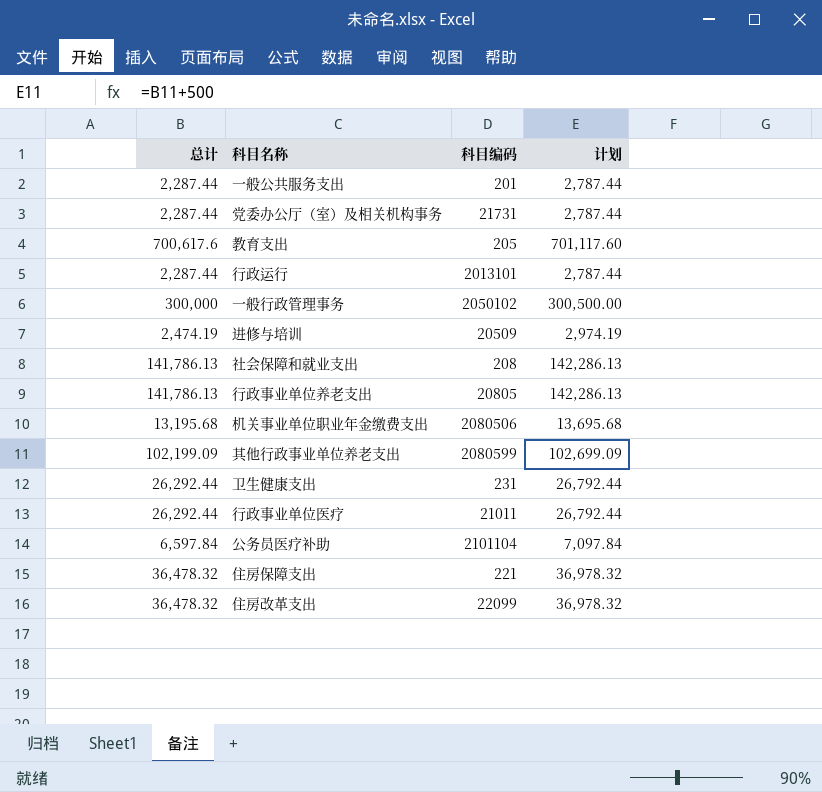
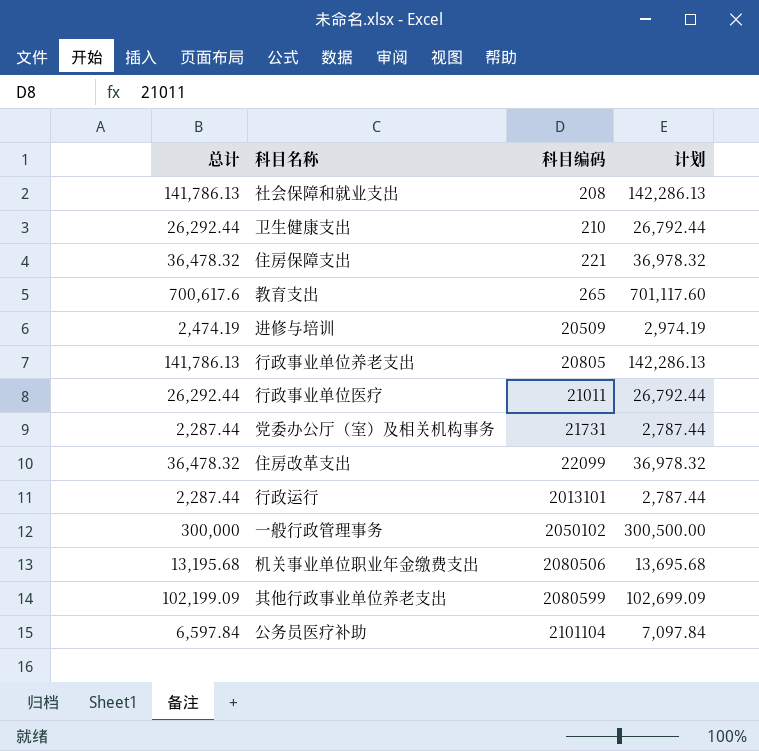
row order: none -> 科目编码 ascending
row 一般公共服务支出: 2,287.44 | 201 | 2,787.44 -> none
卫生健康支出 | 科目编码: 231 -> 210
教育支出 | 科目编码: 205 -> 265

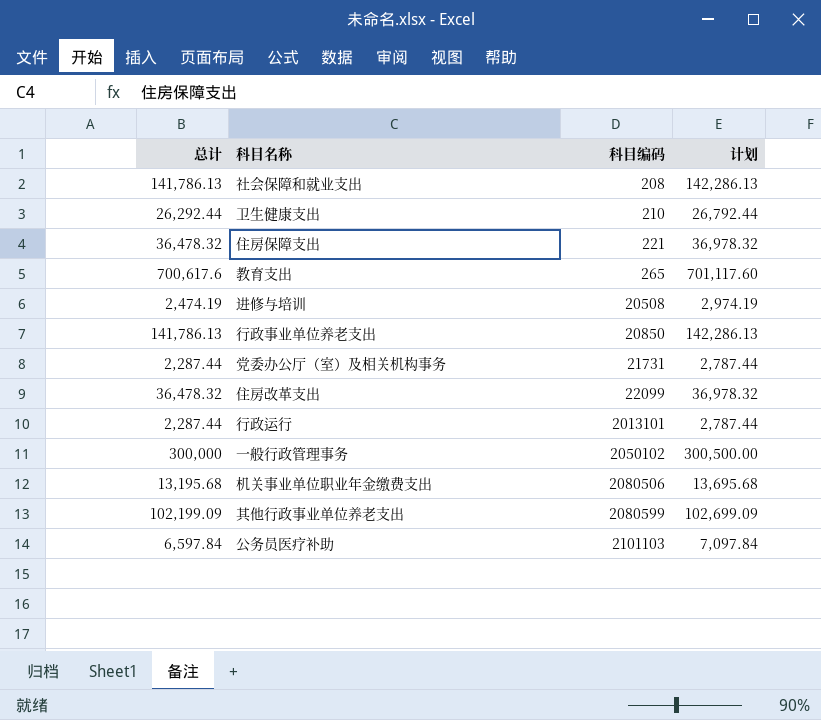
row 行政事业单位医疗: 26,292.44 | 21011 | 26,792.44 -> none
进修与培训 | 科目编码: 20509 -> 20508
行政事业单位养老支出 | 科目编码: 20805 -> 20850
公务员医疗补助 | 科目编码: 2101104 -> 2101103

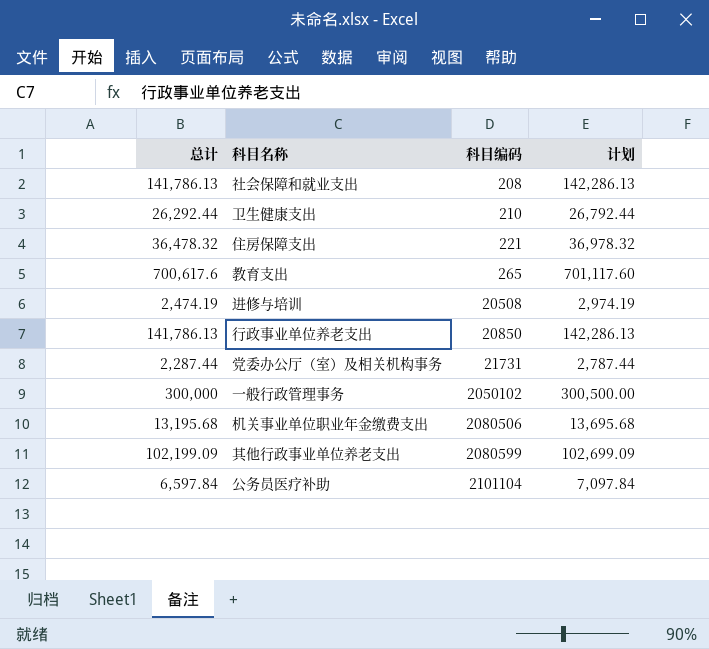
row 住房改革支出: 36,478.32 | 22099 | 36,978.32 -> none
row 行政运行: 2,287.44 | 2013101 | 2,787.44 -> none
公务员医疗补助 | 科目编码: 2101103 -> 2101104

